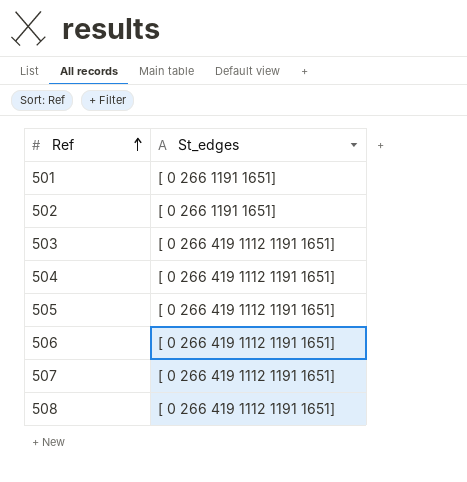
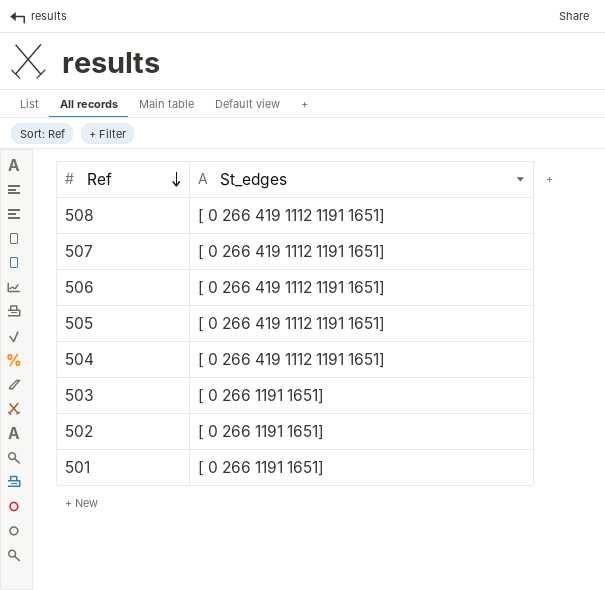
row order: Ref ascending -> Ref descending
503 | St_edges: [ 0 266 419 1112 1191 1651] -> [ 0 266 1191 1651]

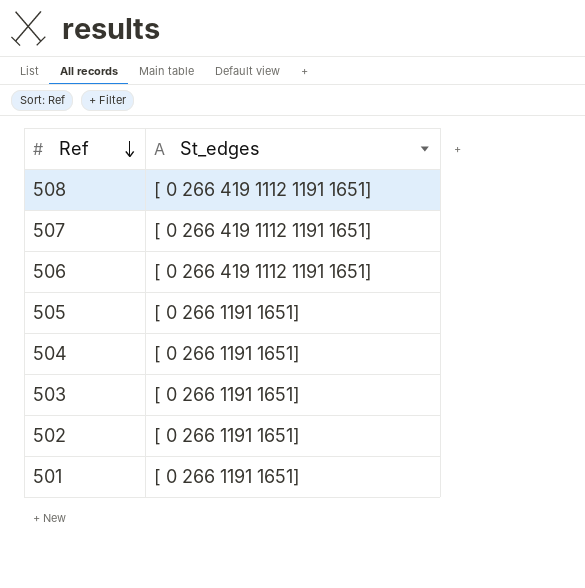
505 | St_edges: [ 0 266 419 1112 1191 1651] -> [ 0 266 1191 1651]
504 | St_edges: [ 0 266 419 1112 1191 1651] -> [ 0 266 1191 1651]

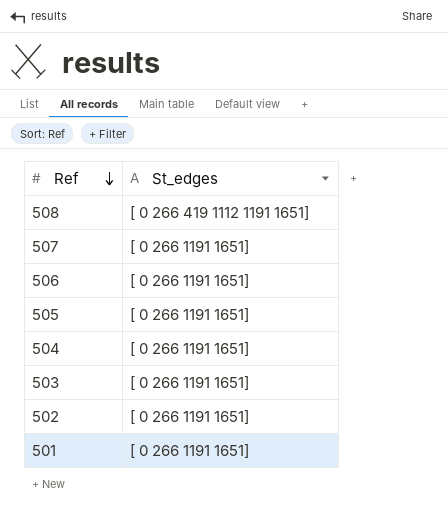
507 | St_edges: [ 0 266 419 1112 1191 1651] -> [ 0 266 1191 1651]
506 | St_edges: [ 0 266 419 1112 1191 1651] -> [ 0 266 1191 1651]

